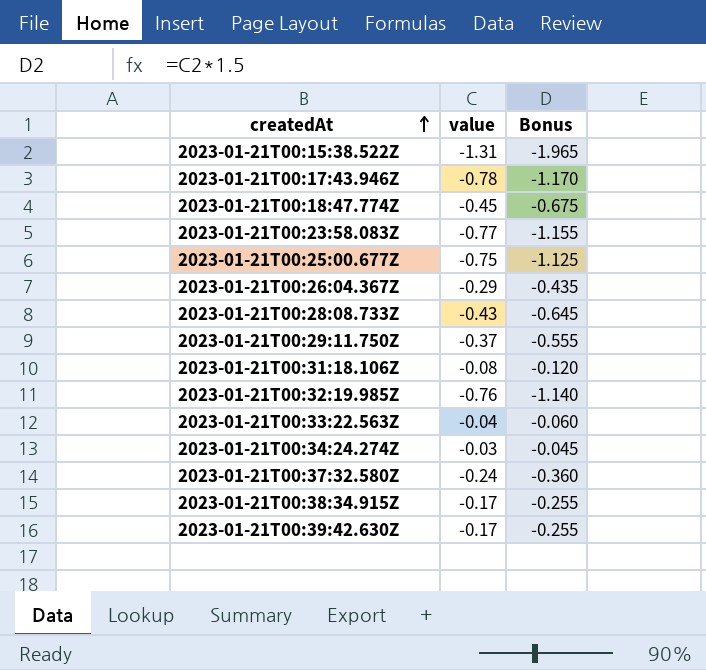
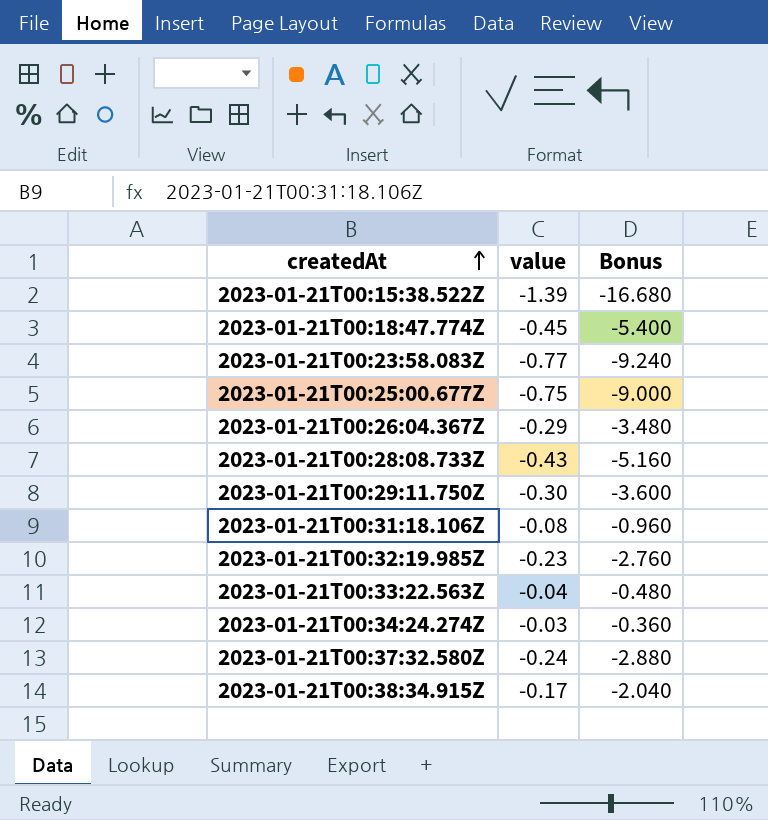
column Bonus | formula: [value] * 1.5 -> [value] * 12
row 2023-01-21T00:17:43.946Z: -0.78 | -1.170 -> none
row 2023-01-21T00:39:42.630Z: -0.17 | -0.255 -> none
2023-01-21T00:15:38.522Z | value: -1.31 -> -1.39
2023-01-21T00:29:11.750Z | value: -0.37 -> -0.30
2023-01-21T00:32:19.985Z | value: -0.76 -> -0.23

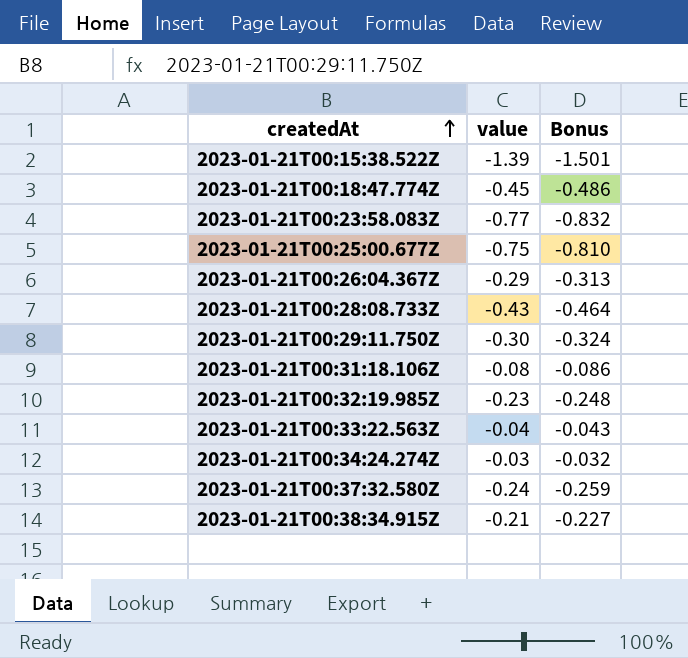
column Bonus | formula: [value] * 12 -> [value] * 1.08
2023-01-21T00:38:34.915Z | value: -0.17 -> -0.21

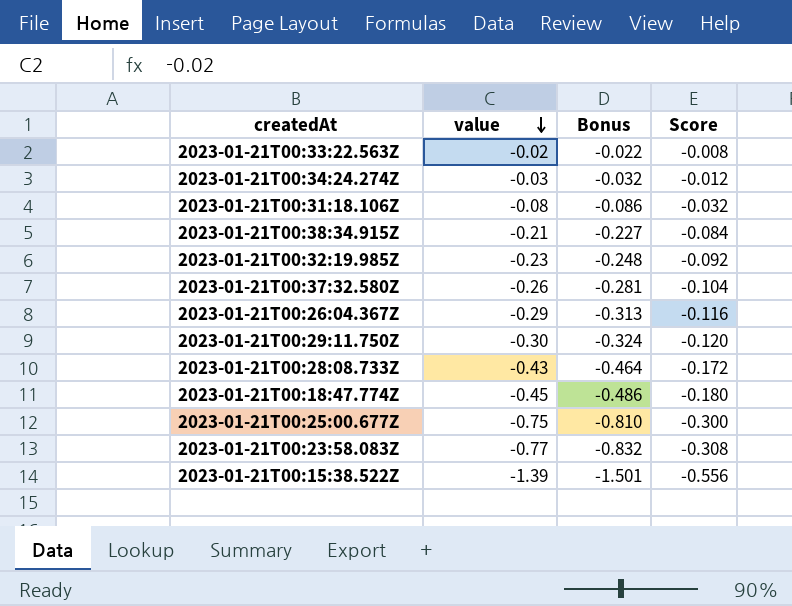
row order: createdAt ascending -> value descending
column Score | formula: none -> [value] * 0.4
2023-01-21T00:33:22.563Z | value: -0.04 -> -0.02
2023-01-21T00:33:22.563Z | Bonus: -0.043 -> -0.022
2023-01-21T00:37:32.580Z | value: -0.24 -> -0.26
2023-01-21T00:37:32.580Z | Bonus: -0.259 -> -0.281

